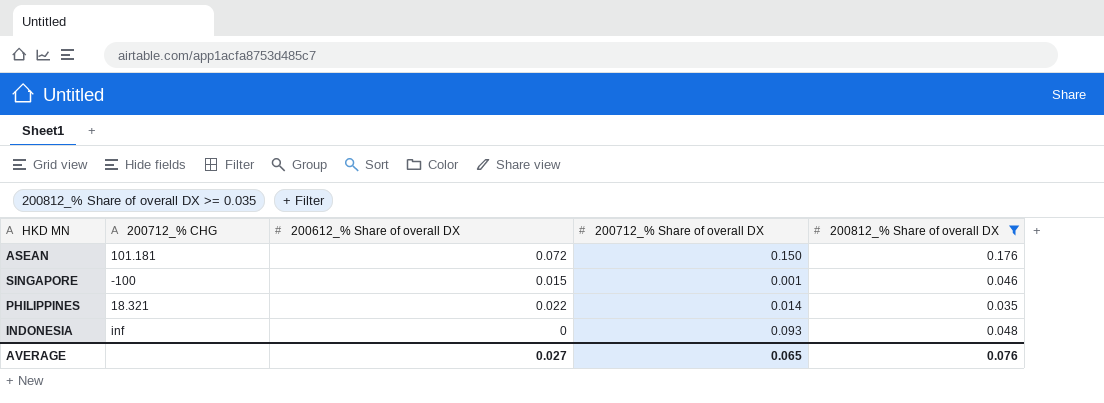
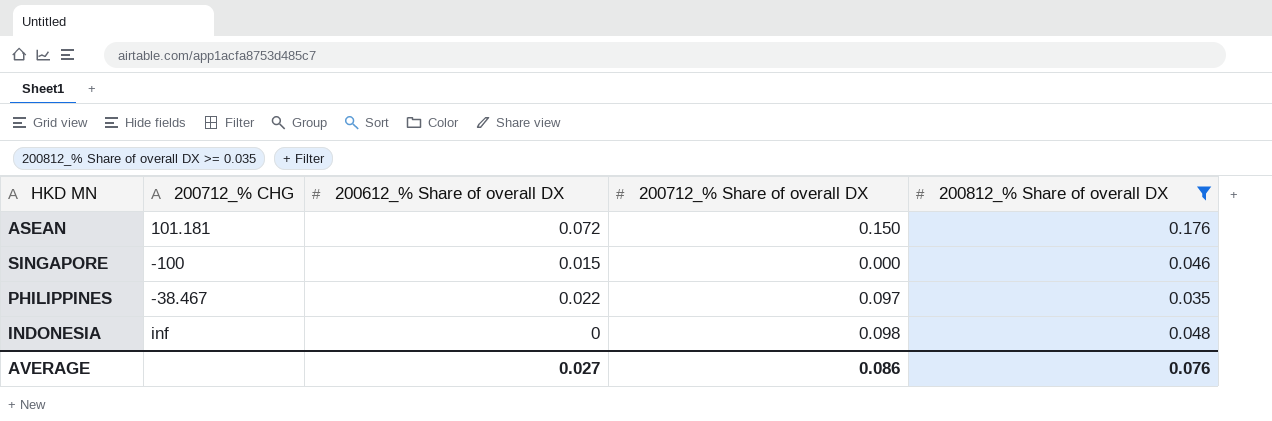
SINGAPORE | 200712_% Share of overall DX: 0.001 -> 0.000
PHILIPPINES | 200712_% CHG: 18.321 -> -38.467
PHILIPPINES | 200712_% Share of overall DX: 0.014 -> 0.097
INDONESIA | 200712_% Share of overall DX: 0.093 -> 0.098
AVERAGE | 200712_% Share of overall DX: 0.065 -> 0.086

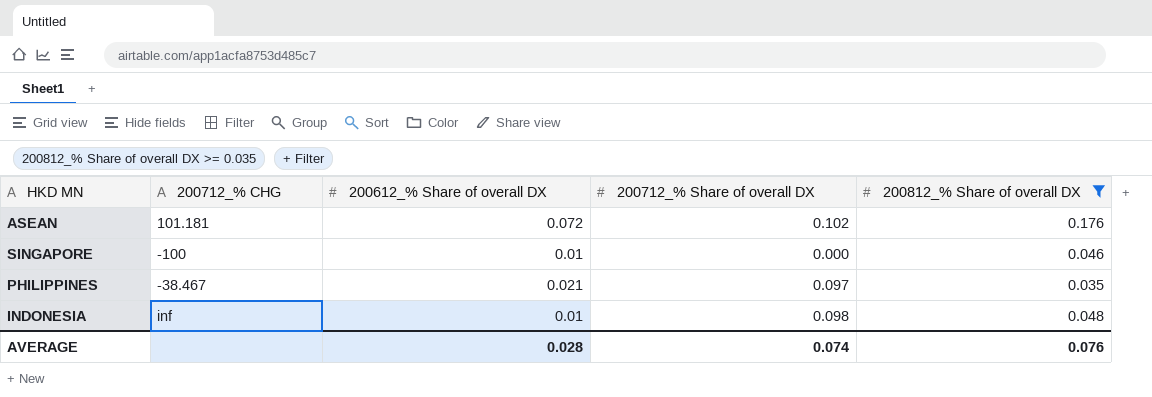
ASEAN | 200712_% Share of overall DX: 0.150 -> 0.102
SINGAPORE | 200612_% Share of overall DX: 0.015 -> 0.01
PHILIPPINES | 200612_% Share of overall DX: 0.022 -> 0.021
INDONESIA | 200612_% Share of overall DX: 0 -> 0.01
AVERAGE | 200612_% Share of overall DX: 0.027 -> 0.028
AVERAGE | 200712_% Share of overall DX: 0.086 -> 0.074

